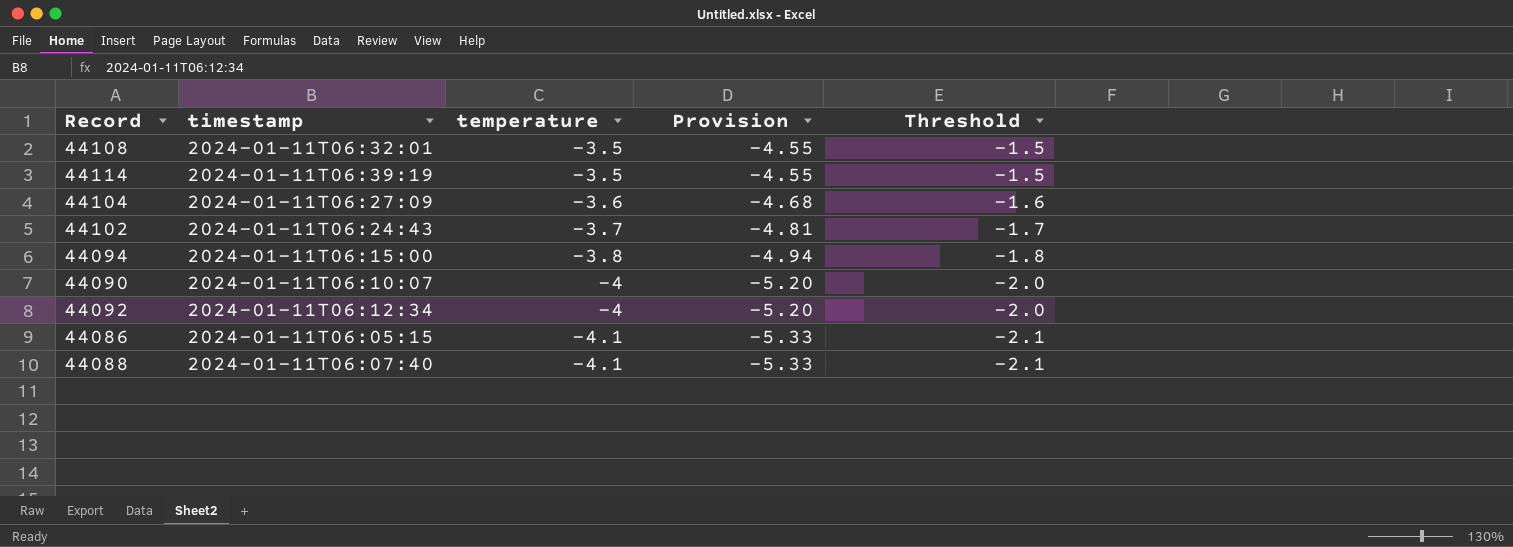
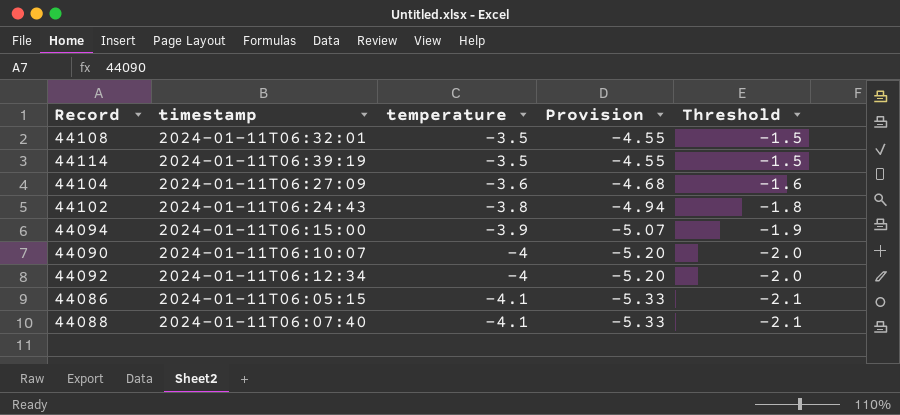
44102 | temperature: -3.7 -> -3.8
44102 | Provision: -4.81 -> -4.94
44102 | Threshold: -1.7 -> -1.8
44094 | temperature: -3.8 -> -3.9
44094 | Provision: -4.94 -> -5.07
44094 | Threshold: -1.8 -> -1.9

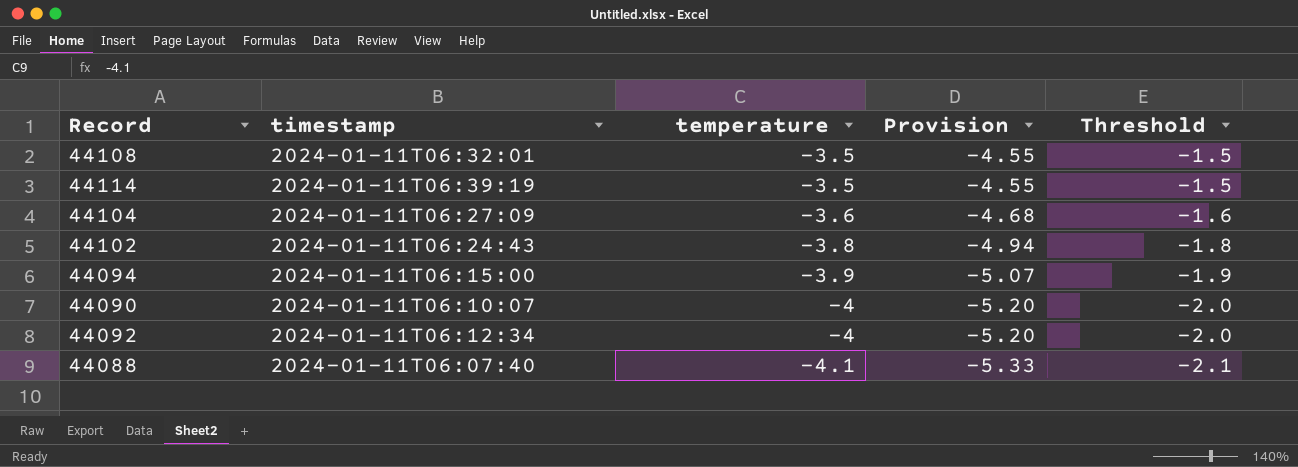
row 44086: 2024-01-11T06:05:15 | -4.1 | -5.33 | -2.1 -> none

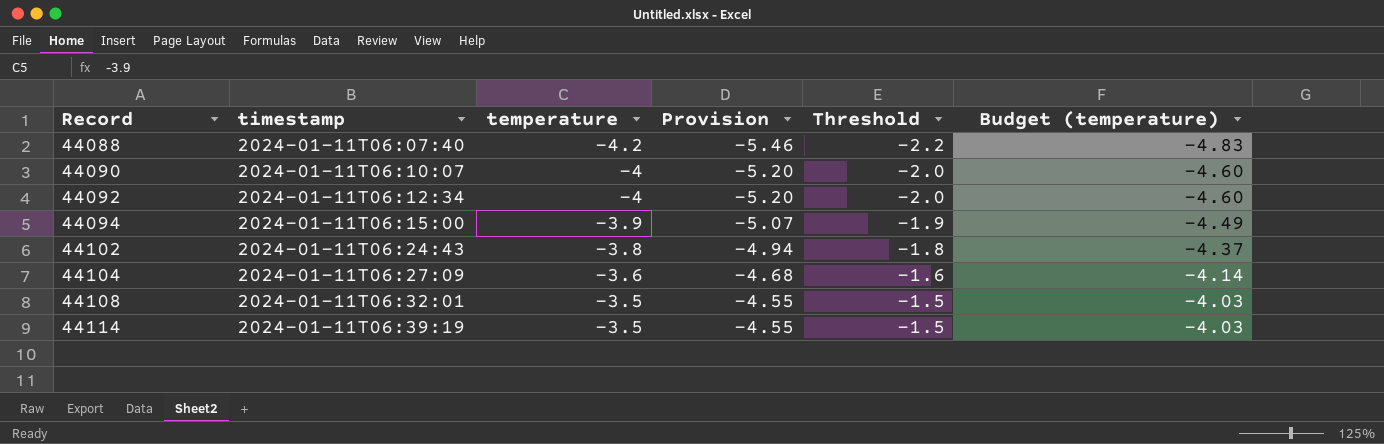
row order: temperature descending -> Record ascending
column Budget (temperature) | formula: none -> [temperature] * 1.15
44088 | temperature: -4.1 -> -4.2
44088 | Provision: -5.33 -> -5.46
44088 | Threshold: -2.1 -> -2.2

